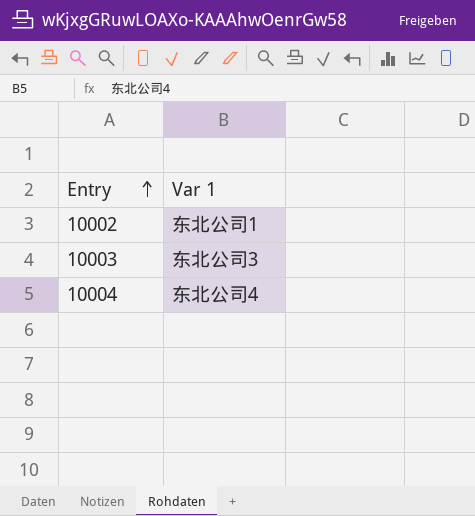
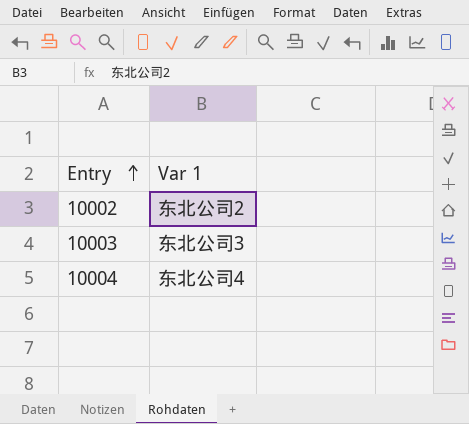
10002 | Var 1: 东北公司1 -> 东北公司2

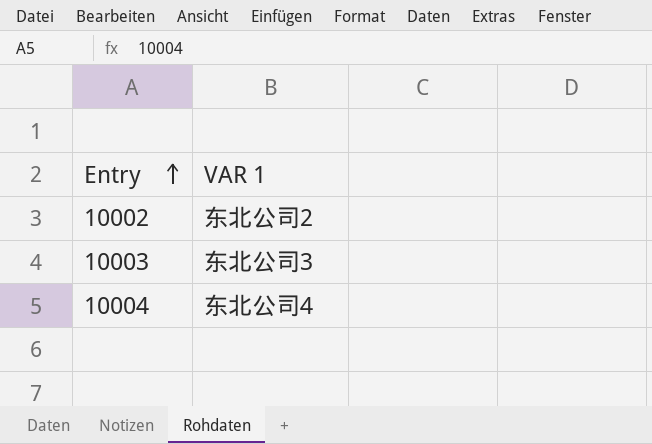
column name: Var 1 -> VAR 1

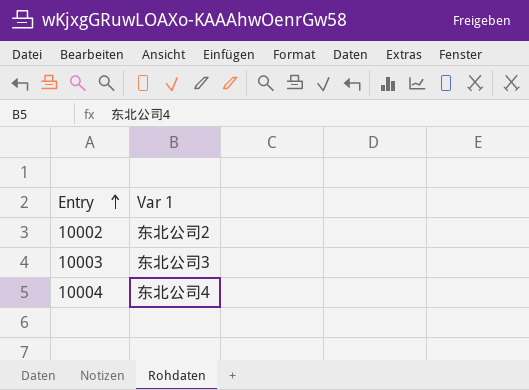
column name: VAR 1 -> Var 1

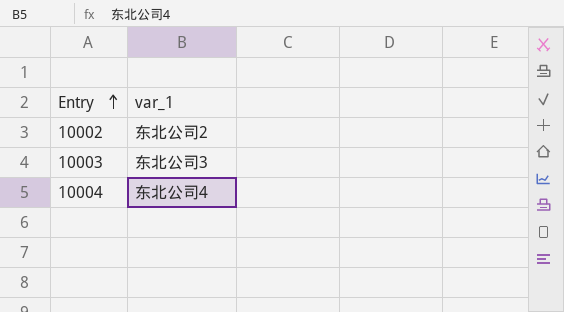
column name: Var 1 -> var_1

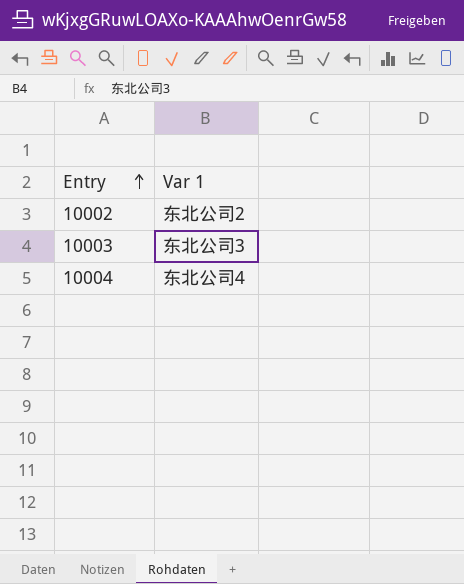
column name: var_1 -> Var 1

